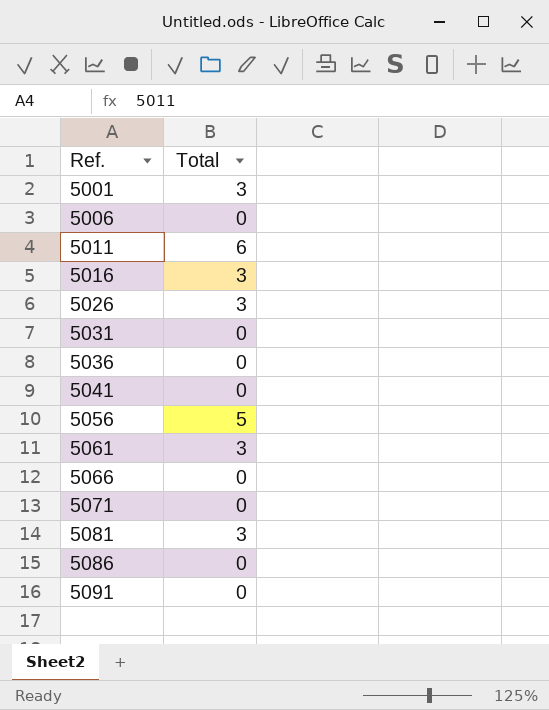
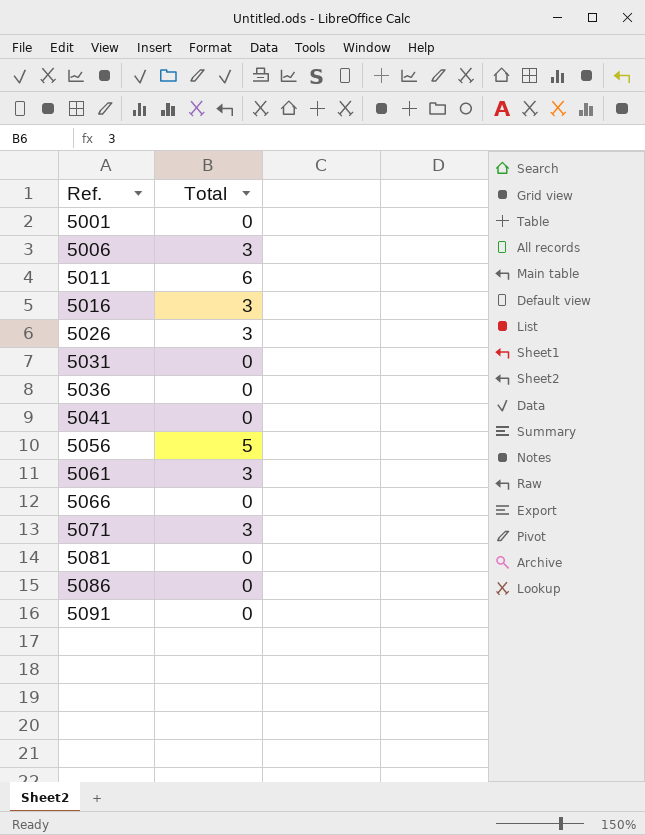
5001 | Total: 3 -> 0
5006 | Total: 0 -> 3
5071 | Total: 0 -> 3
5081 | Total: 3 -> 0

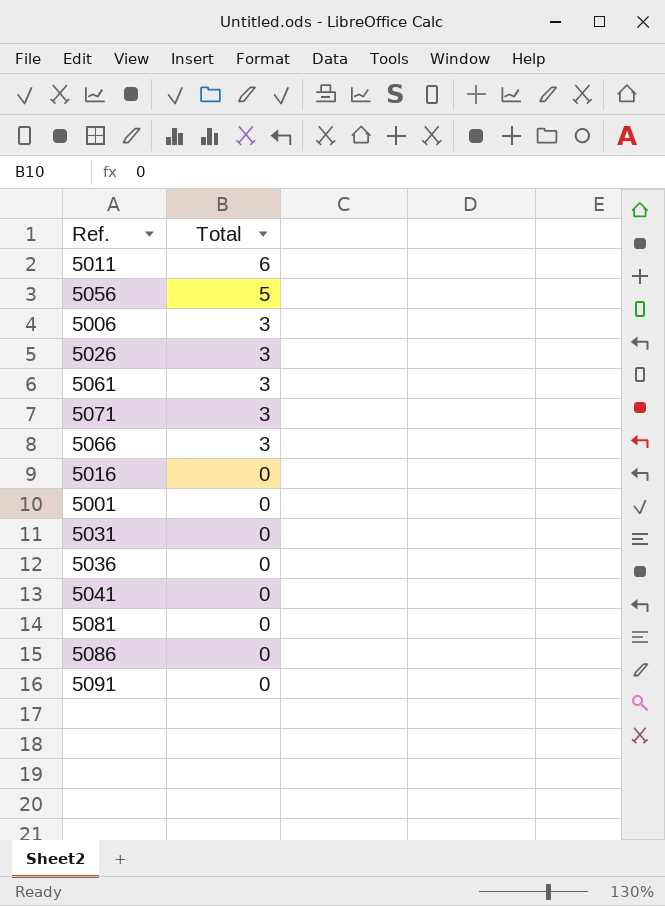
row order: Ref. ascending -> Total descending
5066 | Total: 0 -> 3
5016 | Total: 3 -> 0

